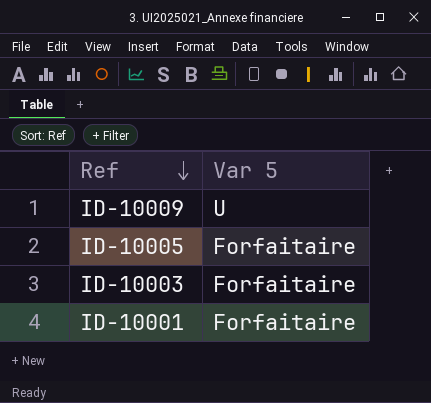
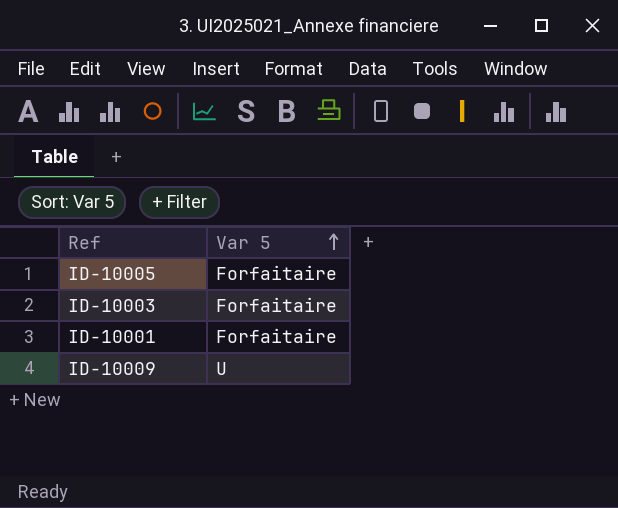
row order: Ref descending -> Var 5 ascending

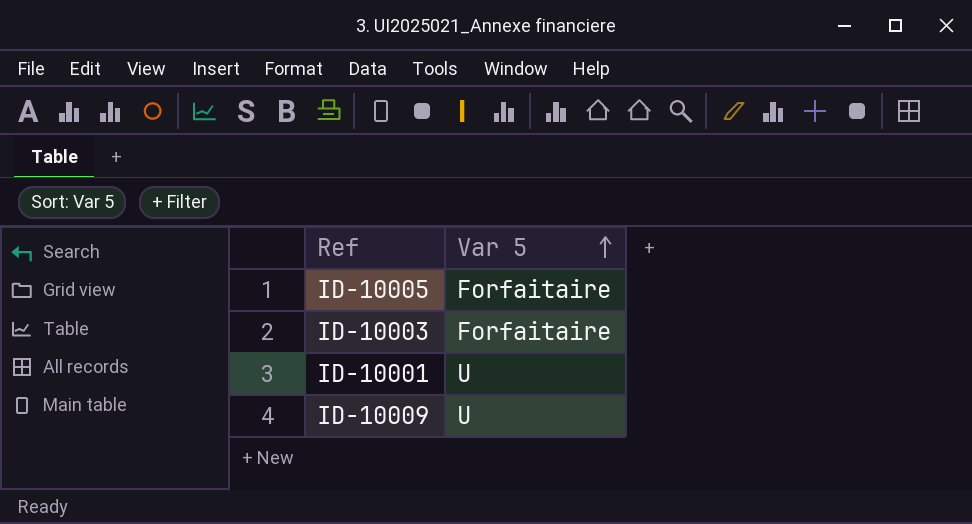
ID-10001 | Var 5: Forfaitaire -> U

